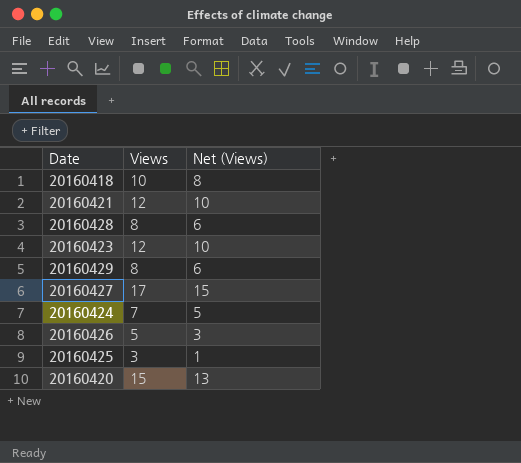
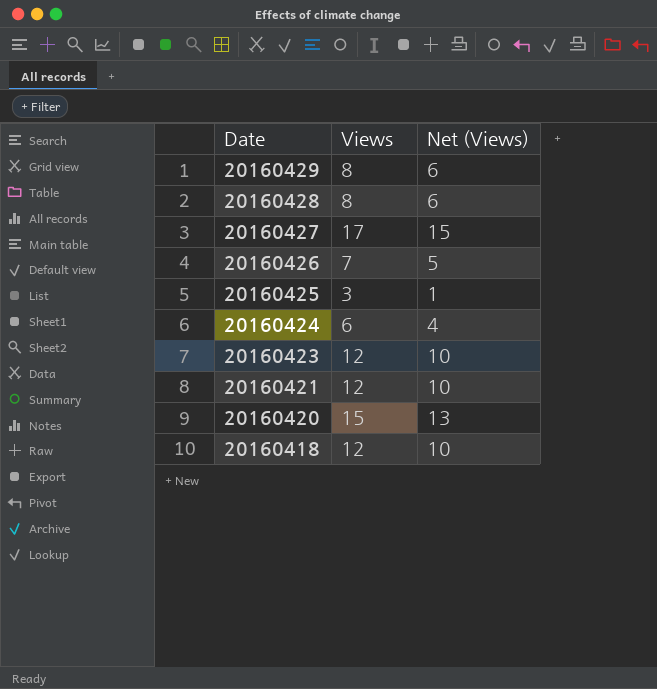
row order: none -> Date descending
20160426 | Views: 5 -> 7
20160426 | Net (Views): 3 -> 5
20160424 | Views: 7 -> 6
20160424 | Net (Views): 5 -> 4
20160418 | Views: 10 -> 12
20160418 | Net (Views): 8 -> 10

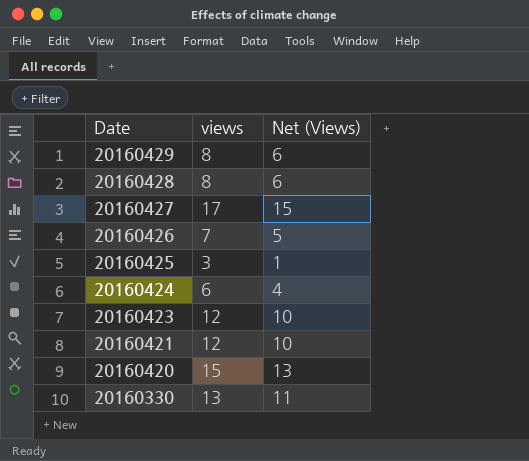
column name: Views -> views
row 20160418: 12 | 10 -> none
row 20160330: none -> 13 | 11

